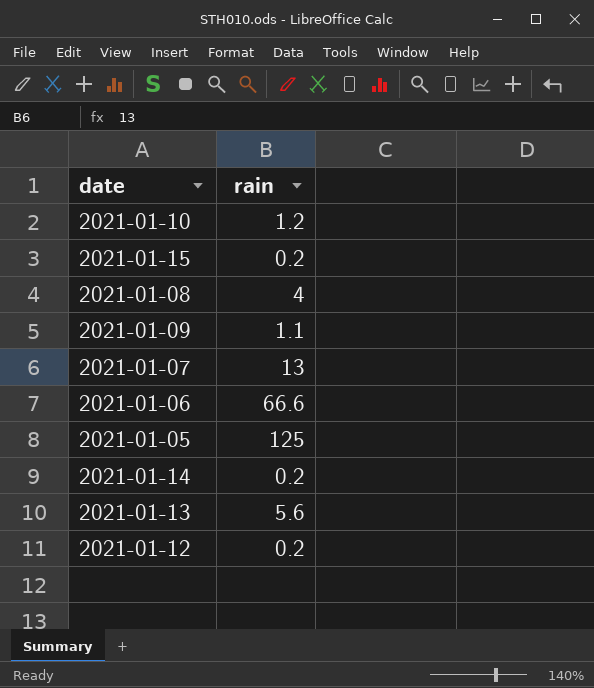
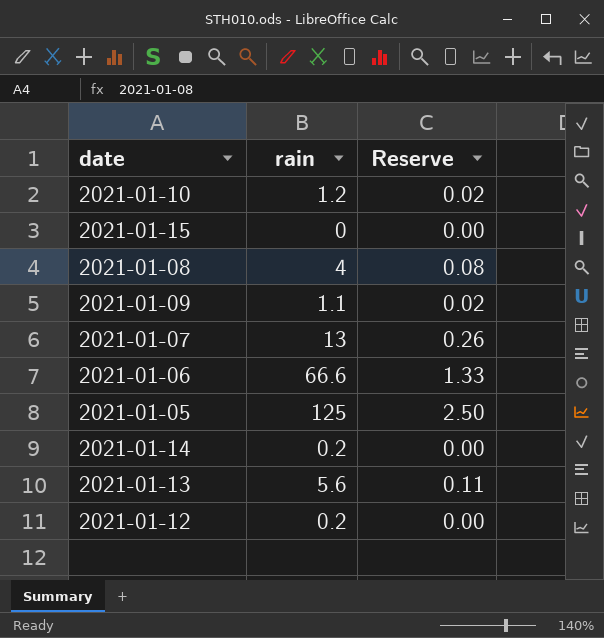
column Reserve | formula: none -> [rain] * 0.02
2021-01-15 | rain: 0.2 -> 0

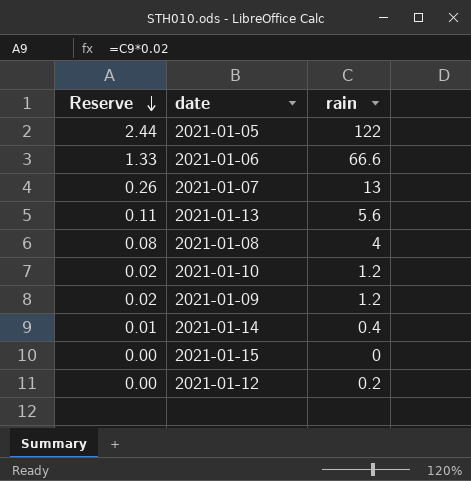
row order: none -> Reserve descending
column Reserve | position: 3 -> 1
2021-01-05 | Reserve: 2.50 -> 2.44
2021-01-05 | rain: 125 -> 122
2021-01-09 | rain: 1.1 -> 1.2
2021-01-14 | Reserve: 0.00 -> 0.01
2021-01-14 | rain: 0.2 -> 0.4

